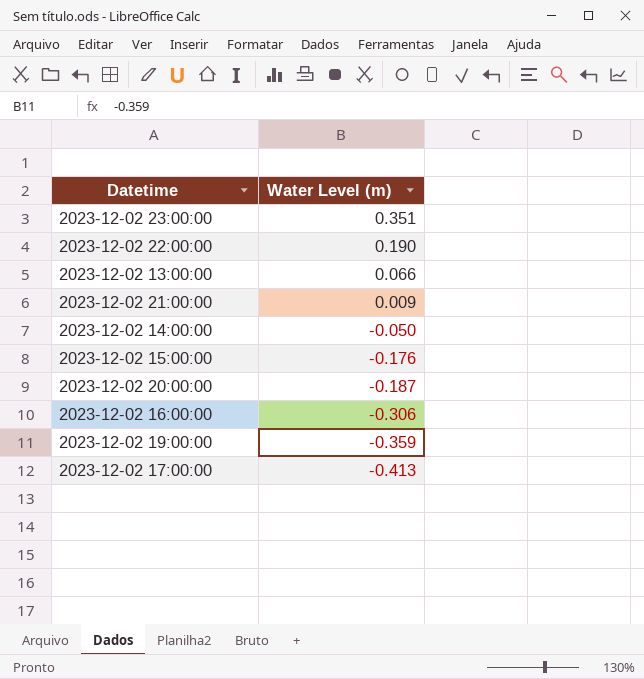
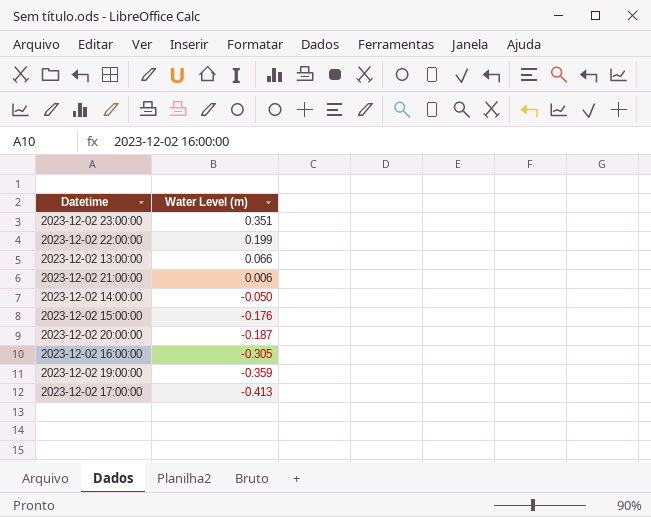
2023-12-02 22:00:00 | Water Level (m): 0.190 -> 0.199
2023-12-02 21:00:00 | Water Level (m): 0.009 -> 0.006
2023-12-02 16:00:00 | Water Level (m): -0.306 -> -0.305

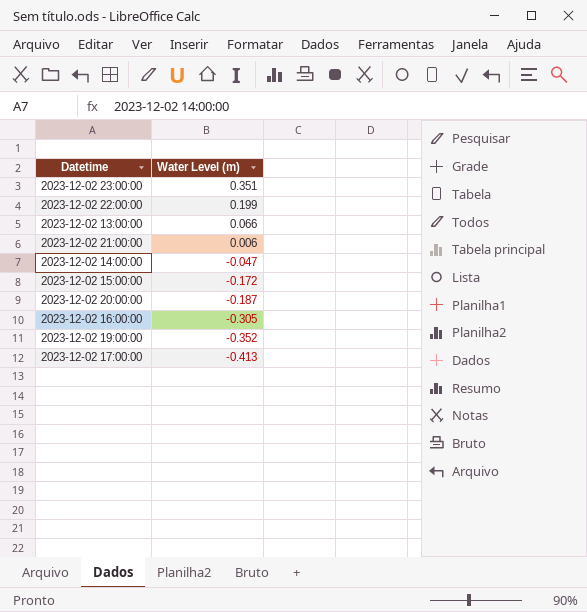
2023-12-02 14:00:00 | Water Level (m): -0.050 -> -0.047
2023-12-02 15:00:00 | Water Level (m): -0.176 -> -0.172
2023-12-02 19:00:00 | Water Level (m): -0.359 -> -0.352

